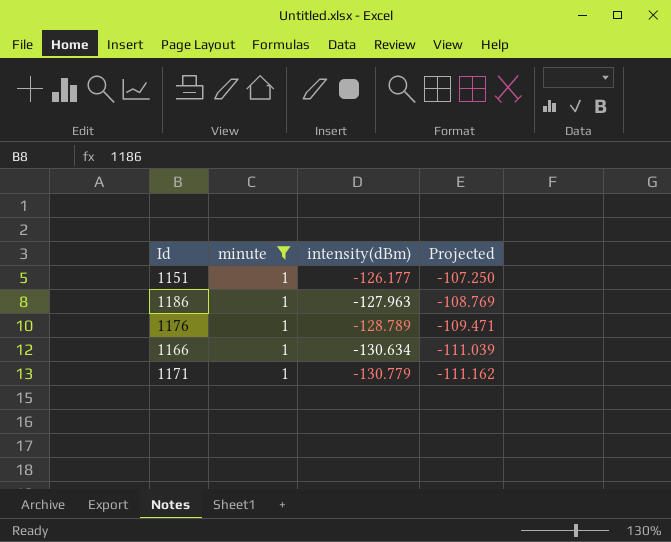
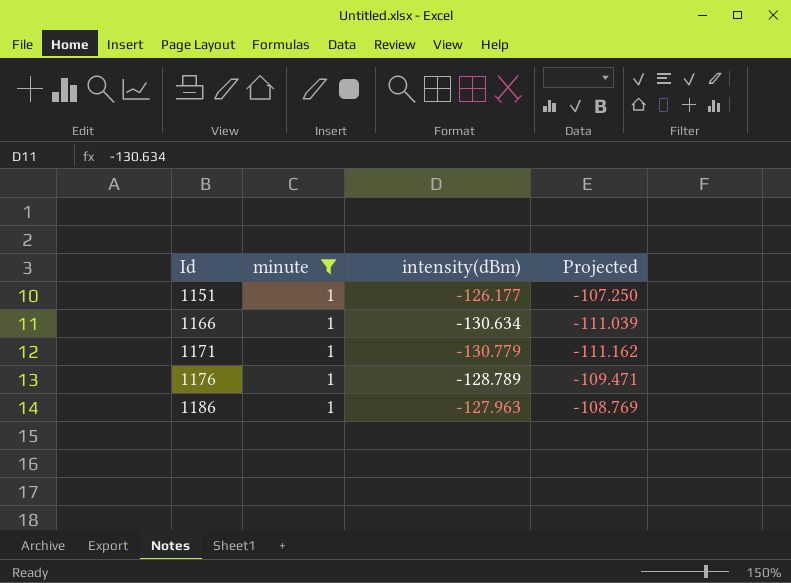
row order: intensity(dBm) descending -> Id ascending

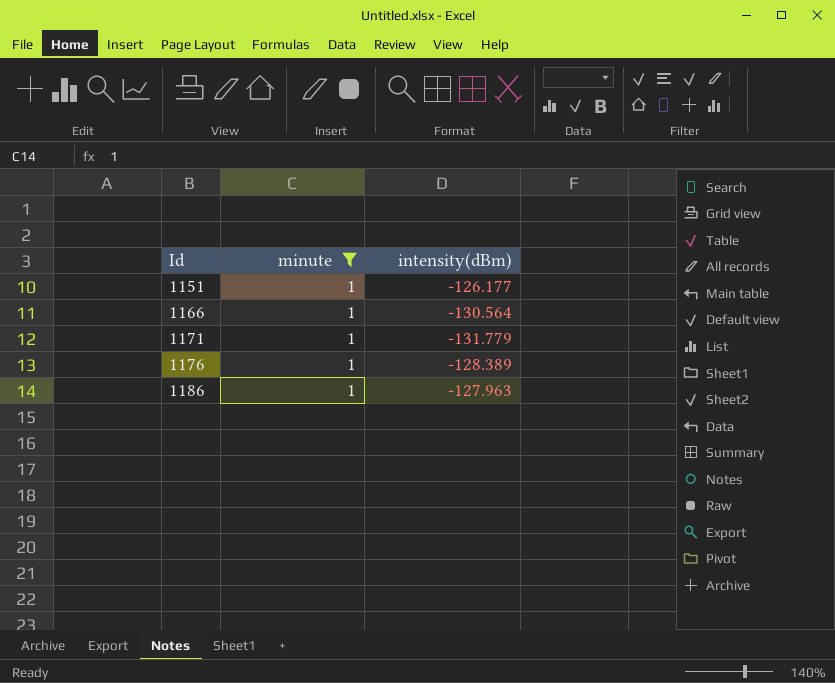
column Projected | formula: [intensity(dBm)] * 0.85 -> none
1166 | intensity(dBm): -130.634 -> -130.564
1171 | intensity(dBm): -130.779 -> -131.779
1176 | intensity(dBm): -128.789 -> -128.389

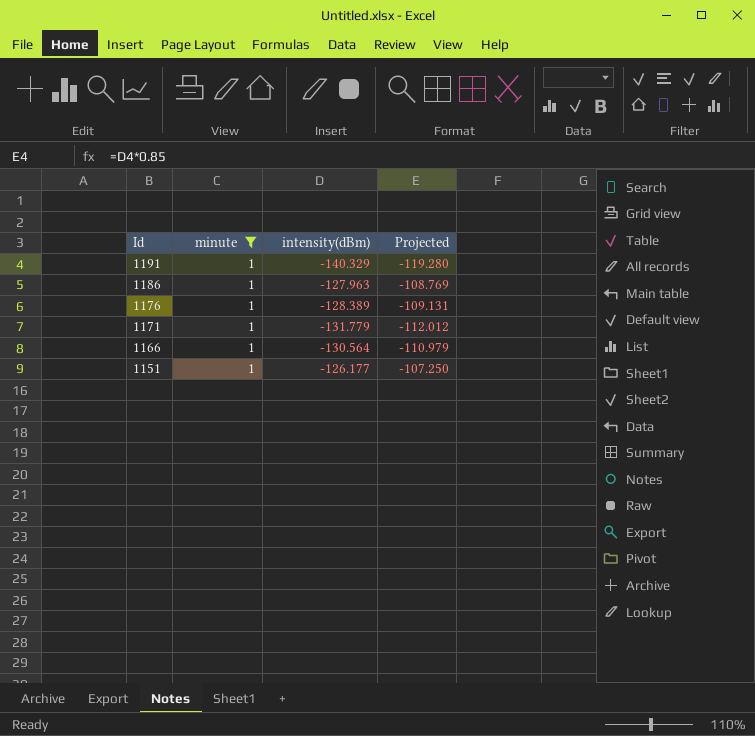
row order: Id ascending -> Id descending
column Projected | formula: none -> [intensity(dBm)] * 0.85
row 1191: none -> 1 | -140.329 | -119.280

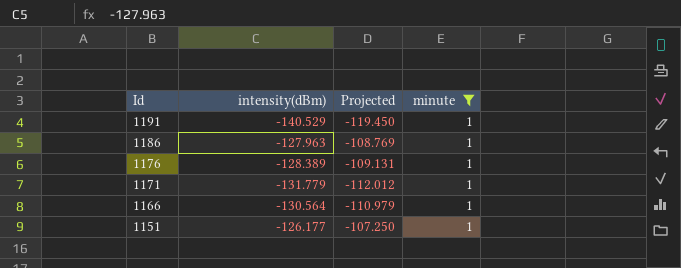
column minute | position: 2 -> 4
1191 | intensity(dBm): -140.329 -> -140.529
1191 | Projected: -119.280 -> -119.450

